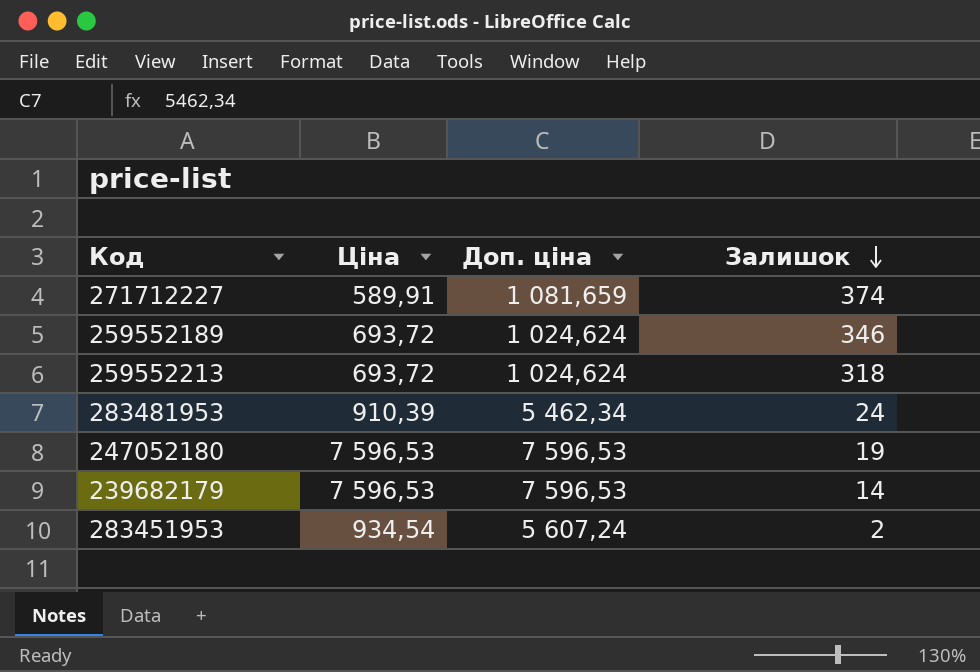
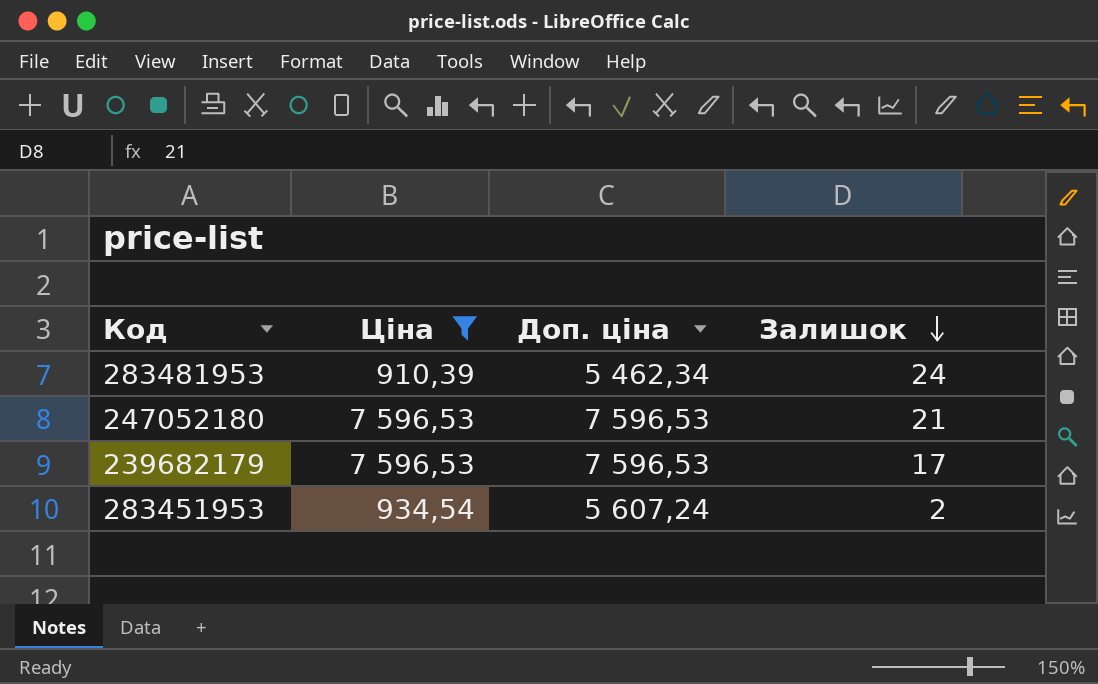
filter: none -> Ціна >= 910,39
247052180 | Залишок: 19 -> 21
239682179 | Залишок: 14 -> 17

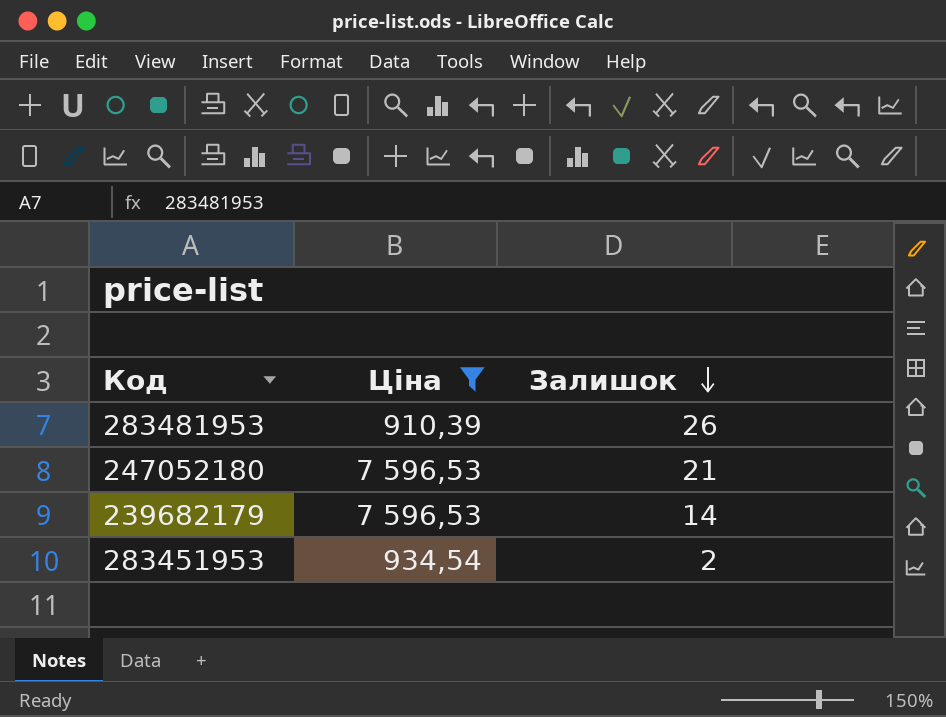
column Доп. ціна | position: 3 -> none
283481953 | Залишок: 24 -> 26
239682179 | Залишок: 17 -> 14

